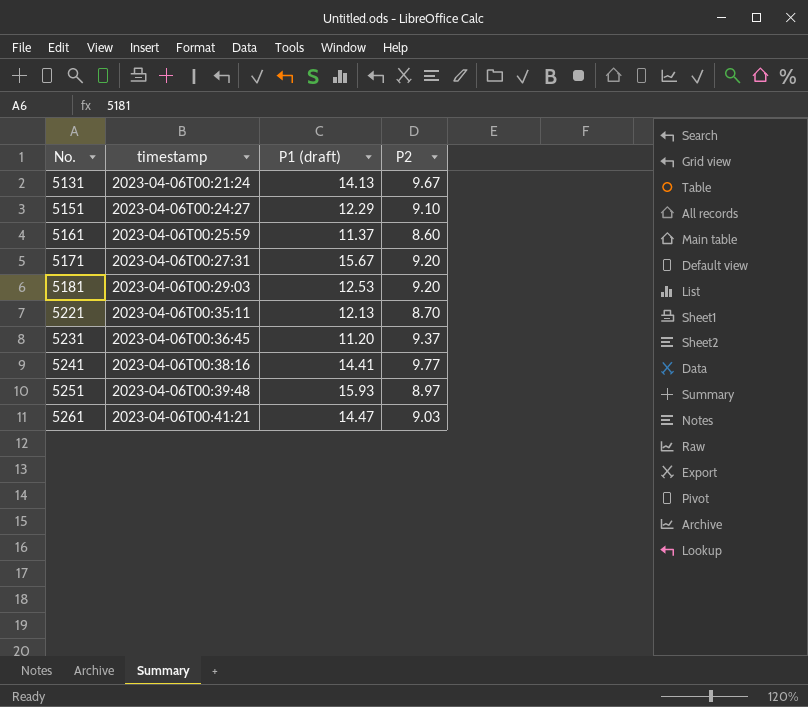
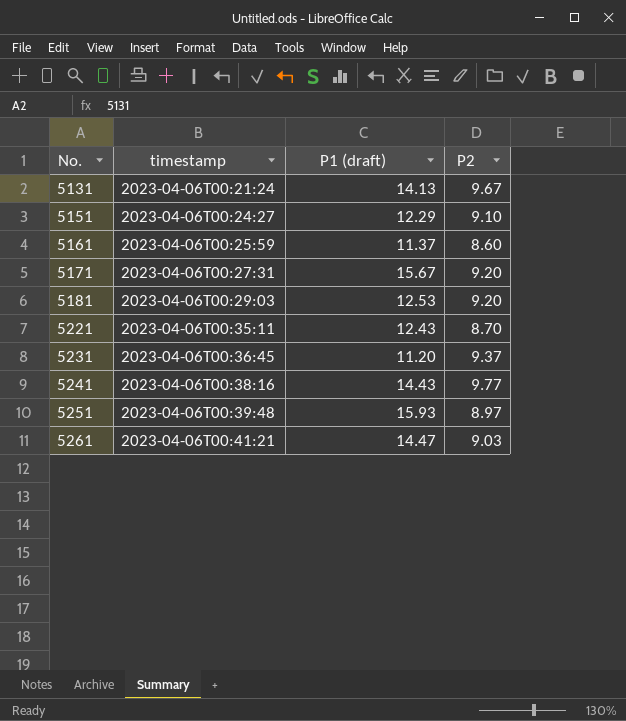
5221 | P1 (draft): 12.13 -> 12.43
5241 | P1 (draft): 14.41 -> 14.43

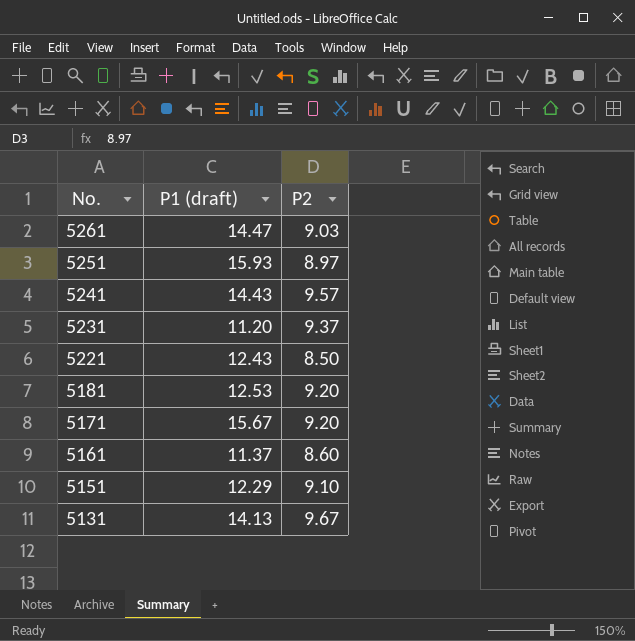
row order: No. ascending -> No. descending
column timestamp | position: 2 -> none
5241 | P2: 9.77 -> 9.57
5221 | P2: 8.70 -> 8.50

